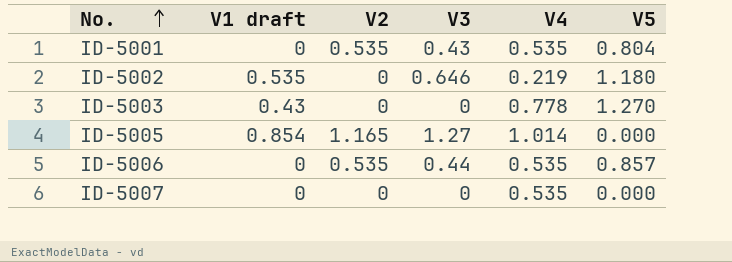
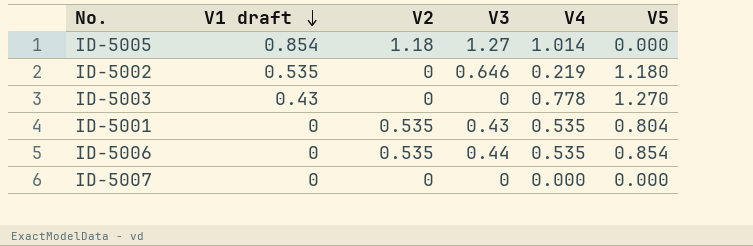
row order: No. ascending -> V1 draft descending
ID-5005 | V2: 1.165 -> 1.18
ID-5006 | V5: 0.857 -> 0.854
ID-5007 | V4: 0.535 -> 0.000

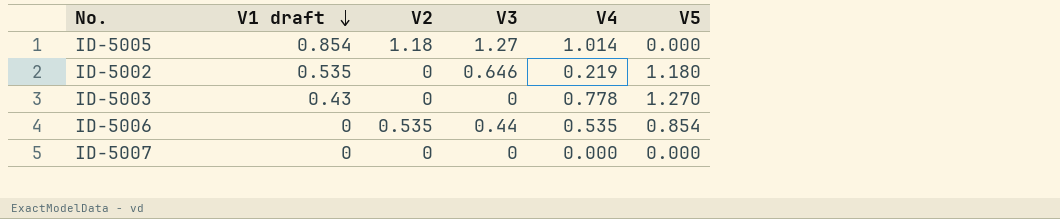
row ID-5001: 0 | 0.535 | 0.43 | 0.535 | 0.804 -> none

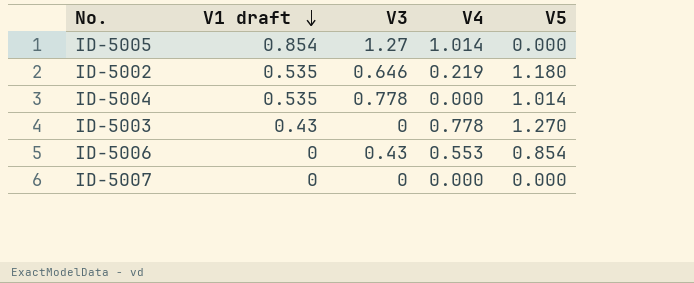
column V2 | position: 3 -> none
row ID-5004: none -> 0.535 | 0.778 | 0.000 | 1.014
ID-5006 | V3: 0.44 -> 0.43
ID-5006 | V4: 0.535 -> 0.553

